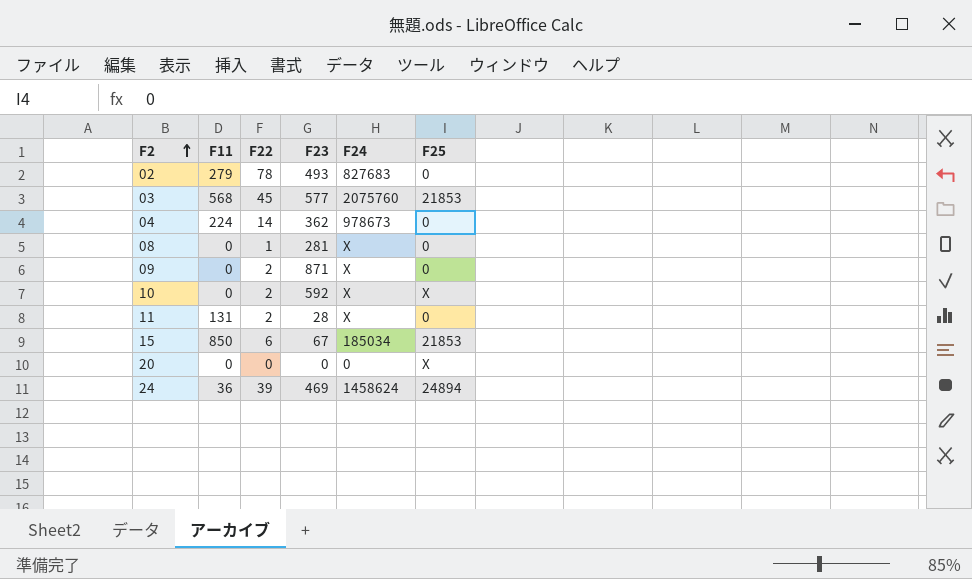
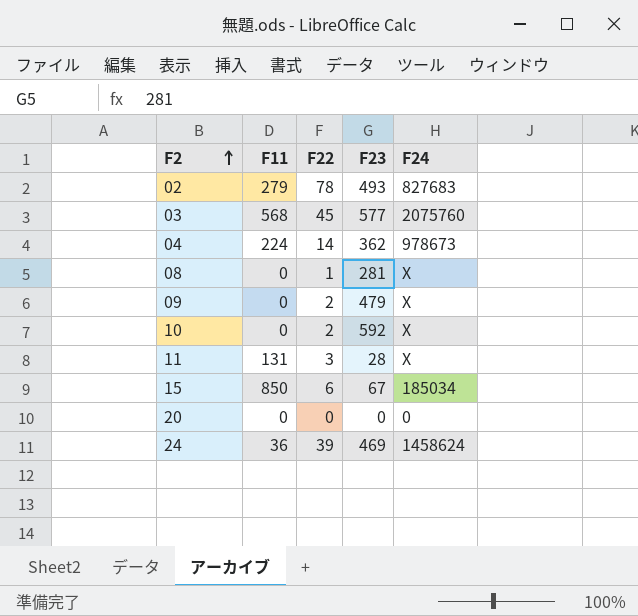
column F25 | position: 6 -> none
09 | F23: 871 -> 479
11 | F22: 2 -> 3

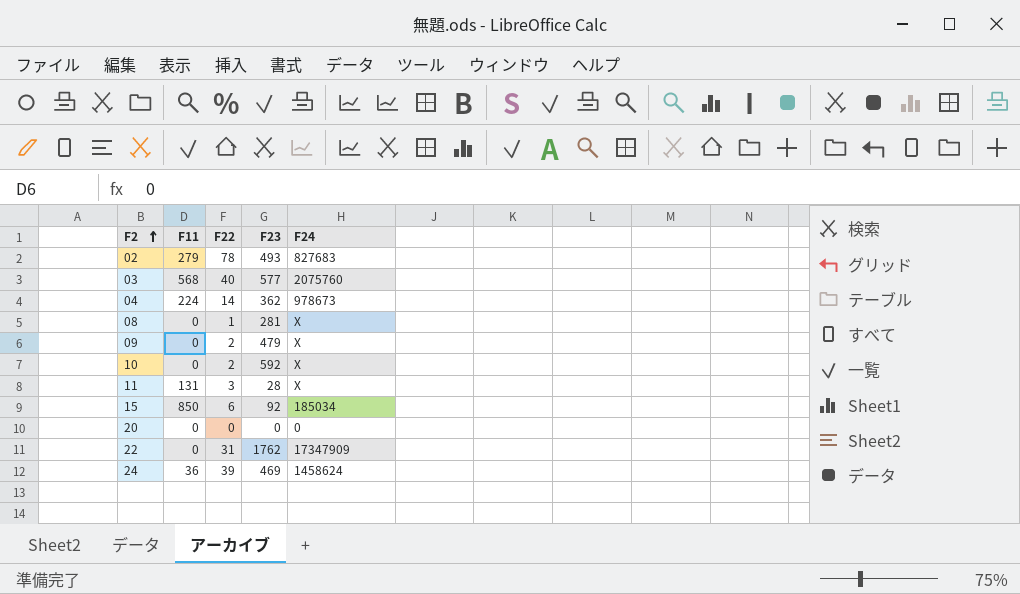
03 | F22: 45 -> 40
15 | F23: 67 -> 92
row 22: none -> 0 | 31 | 1762 | 17347909

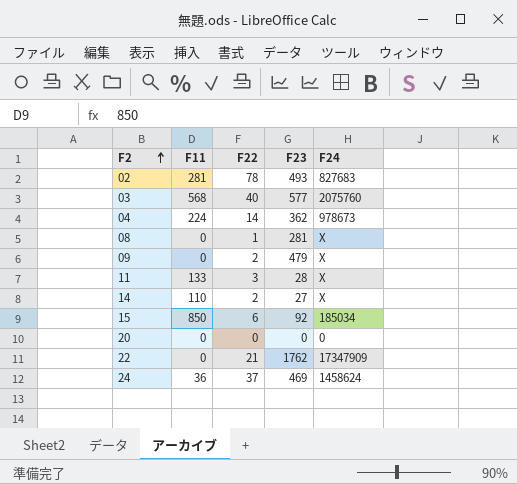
row 10: 0 | 2 | 592 | X -> none
02 | F11: 279 -> 281
11 | F11: 131 -> 133
row 14: none -> 110 | 2 | 27 | X
22 | F22: 31 -> 21
24 | F22: 39 -> 37

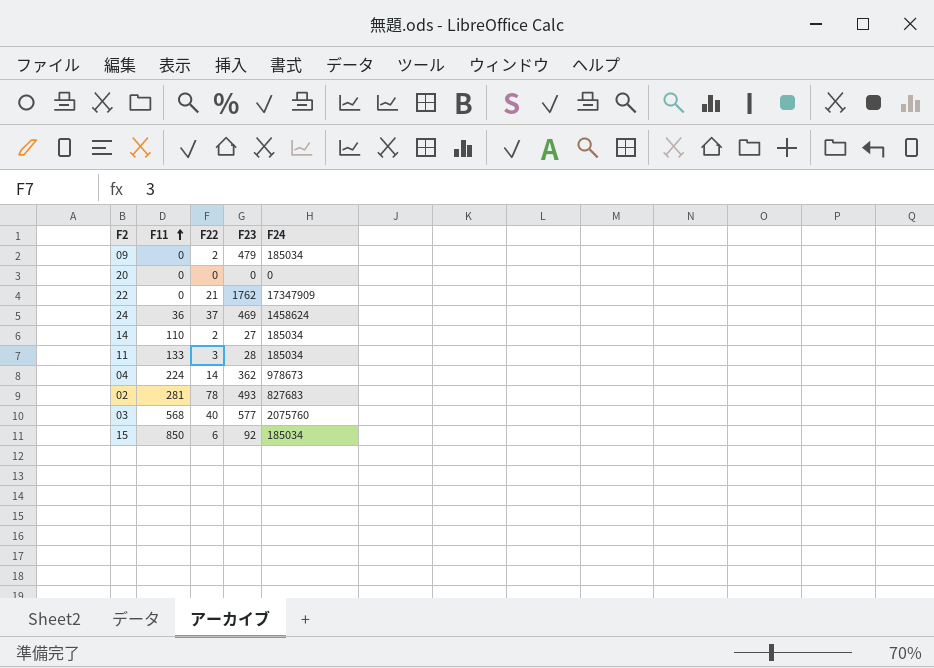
row order: F2 ascending -> F11 ascending
row 08: 0 | 1 | 281 | X -> none
09 | F24: X -> 185034
14 | F24: X -> 185034
11 | F24: X -> 185034

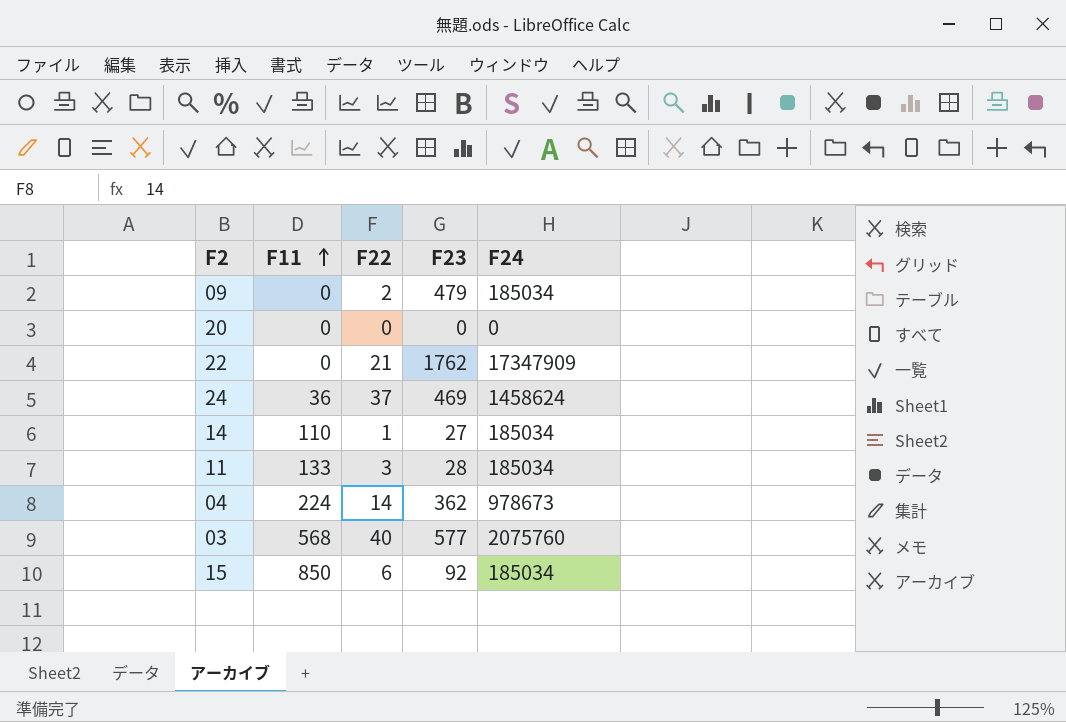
row 02: 281 | 78 | 493 | 827683 -> none
14 | F22: 2 -> 1

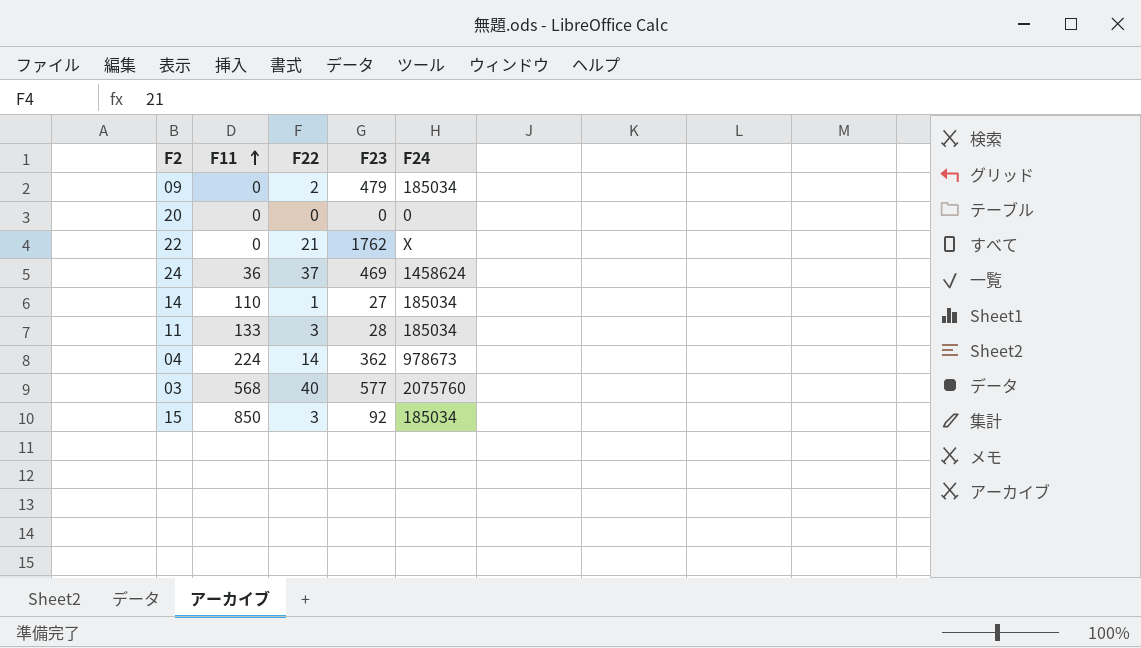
22 | F24: 17347909 -> X
15 | F22: 6 -> 3

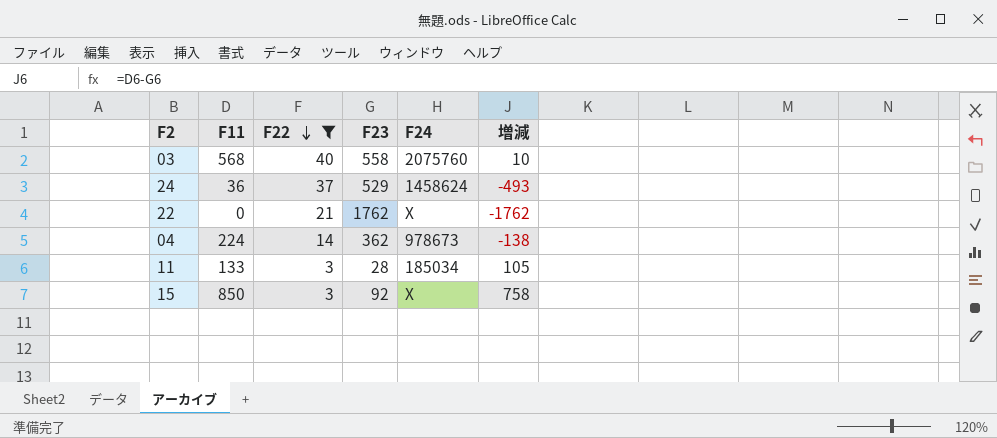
filter: none -> F22 >= 3
row order: F11 ascending -> F22 descending
column 増減 | formula: none -> [F11] - [F23]
03 | F23: 577 -> 558
24 | F23: 469 -> 529
15 | F24: 185034 -> X

